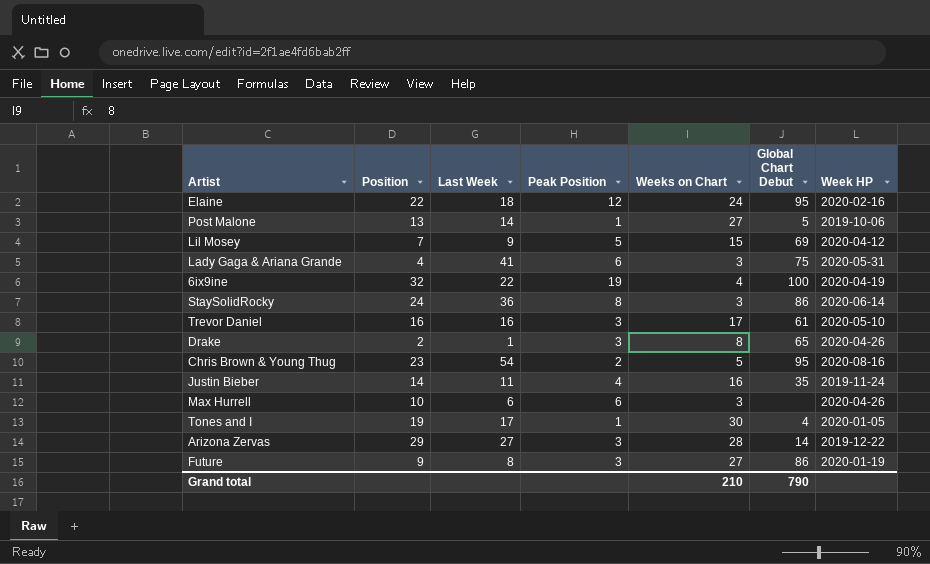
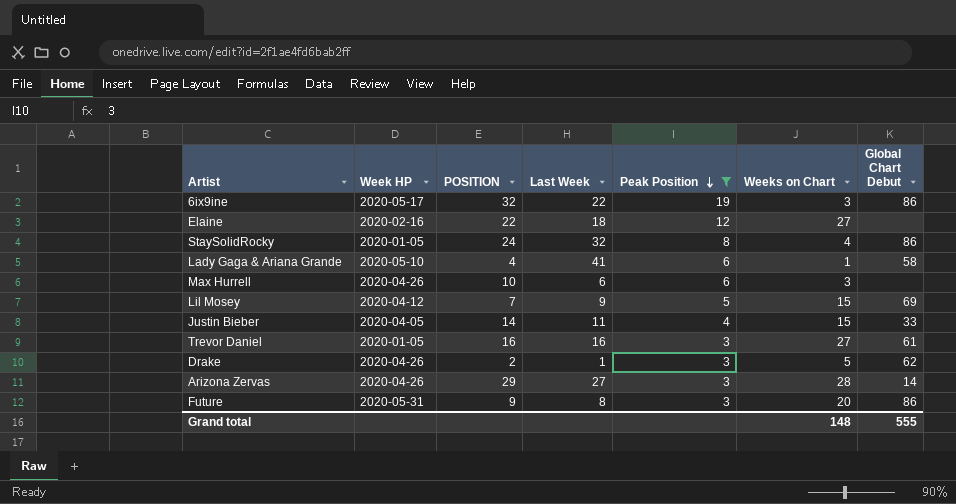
filter: none -> Peak Position >= 3
row order: none -> Peak Position descending
column Week HP | position: 7 -> 2
column name: Position -> POSITION
6ix9ine | Week HP: 2020-04-19 -> 2020-05-17
6ix9ine | Weeks on Chart: 4 -> 3
6ix9ine | Global Chart Debut: 100 -> 86
Elaine | Weeks on Chart: 24 -> 27
Elaine | Global Chart Debut: 95 -> none
StaySolidRocky | Week HP: 2020-06-14 -> 2020-01-05
StaySolidRocky | Last Week: 36 -> 32
StaySolidRocky | Weeks on Chart: 3 -> 4
Lady Gaga & Ariana Grande | Week HP: 2020-05-31 -> 2020-05-10
Lady Gaga & Ariana Grande | Weeks on Chart: 3 -> 1
Lady Gaga & Ariana Grande | Global Chart Debut: 75 -> 58
Justin Bieber | Week HP: 2019-11-24 -> 2020-04-05
Justin Bieber | Weeks on Chart: 16 -> 15
Justin Bieber | Global Chart Debut: 35 -> 33
Trevor Daniel | Week HP: 2020-05-10 -> 2020-01-05
Trevor Daniel | Weeks on Chart: 17 -> 27
Drake | Weeks on Chart: 8 -> 5
Drake | Global Chart Debut: 65 -> 62
Arizona Zervas | Week HP: 2019-12-22 -> 2020-04-26
Future | Week HP: 2020-01-19 -> 2020-05-31
Future | Weeks on Chart: 27 -> 20
Grand total | Weeks on Chart: 210 -> 148
Grand total | Global Chart Debut: 790 -> 555

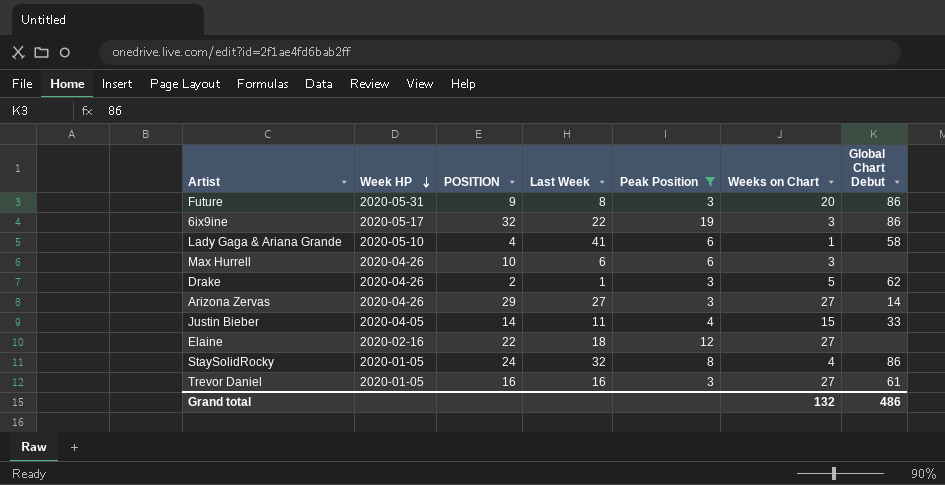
row order: Peak Position descending -> Week HP descending
row Lil Mosey: 2020-04-12 | 7 | 9 | 5 | 15 | 69 -> none
Arizona Zervas | Weeks on Chart: 28 -> 27
Grand total | Weeks on Chart: 148 -> 132
Grand total | Global Chart Debut: 555 -> 486

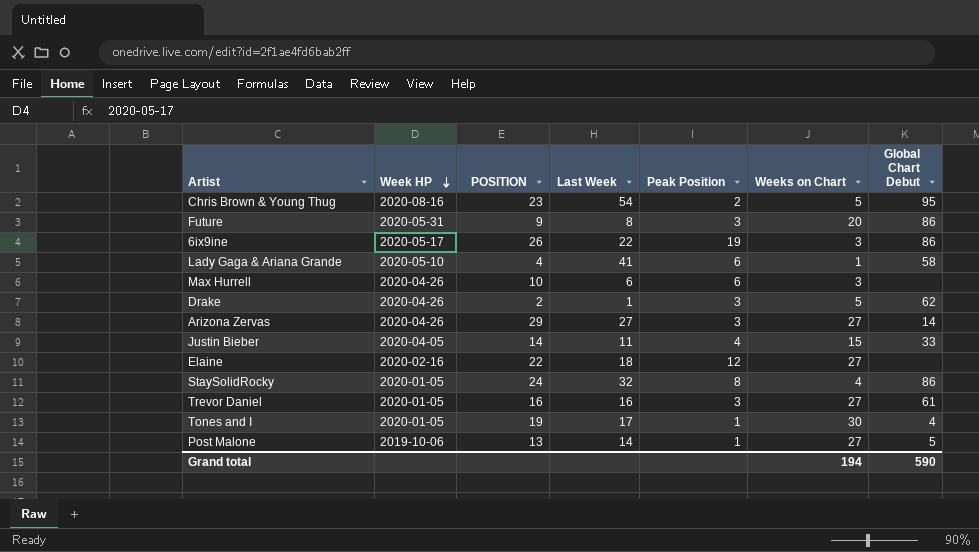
filter: Peak Position >= 3 -> none
6ix9ine | POSITION: 32 -> 26
Grand total | Weeks on Chart: 132 -> 194
Grand total | Global Chart Debut: 486 -> 590

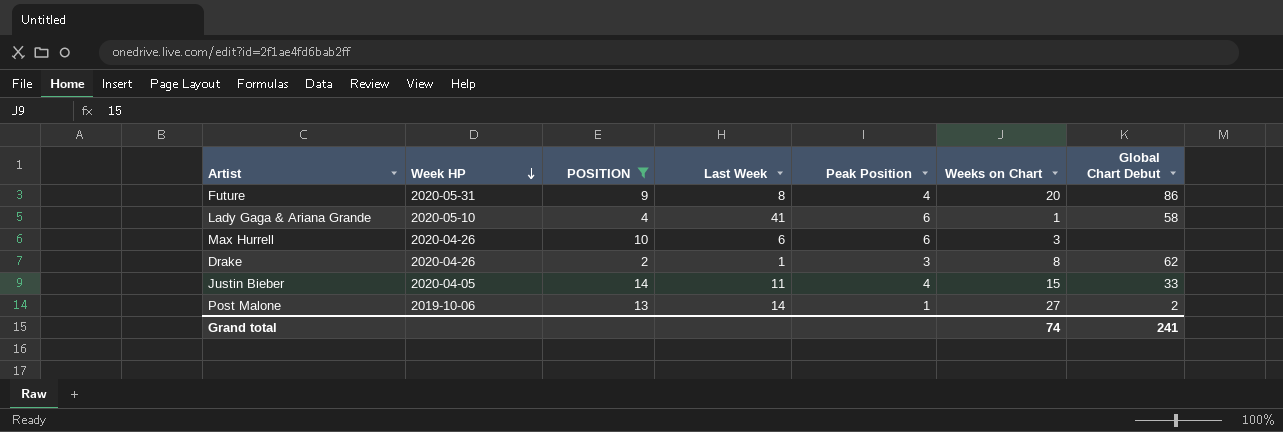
filter: none -> POSITION <= 14
Future | Peak Position: 3 -> 4
Drake | Weeks on Chart: 5 -> 8
Post Malone | Global Chart Debut: 5 -> 2
Grand total | Weeks on Chart: 194 -> 74
Grand total | Global Chart Debut: 590 -> 241

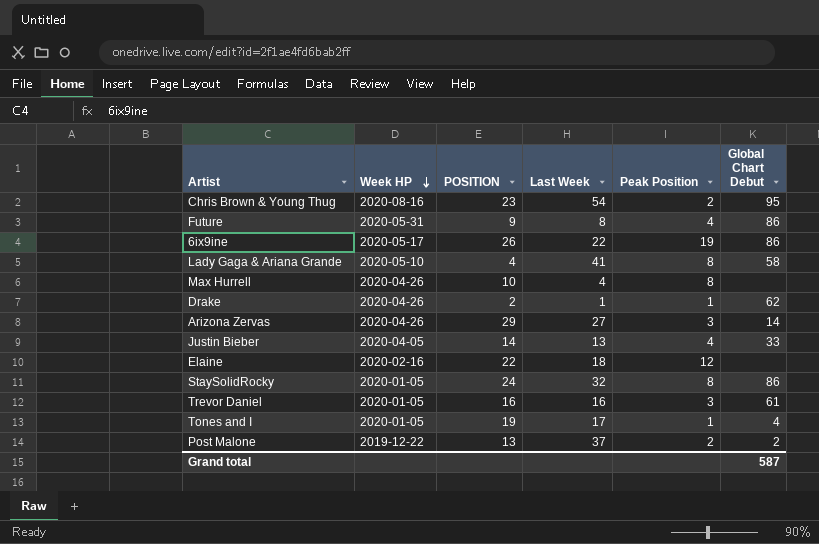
filter: POSITION <= 14 -> none
column Weeks on Chart | position: 6 -> none
Lady Gaga & Ariana Grande | Peak Position: 6 -> 8
Max Hurrell | Last Week: 6 -> 4
Max Hurrell | Peak Position: 6 -> 8
Drake | Peak Position: 3 -> 1
Justin Bieber | Last Week: 11 -> 13
Post Malone | Week HP: 2019-10-06 -> 2019-12-22
Post Malone | Last Week: 14 -> 37
Post Malone | Peak Position: 1 -> 2
Grand total | Global Chart Debut: 241 -> 587

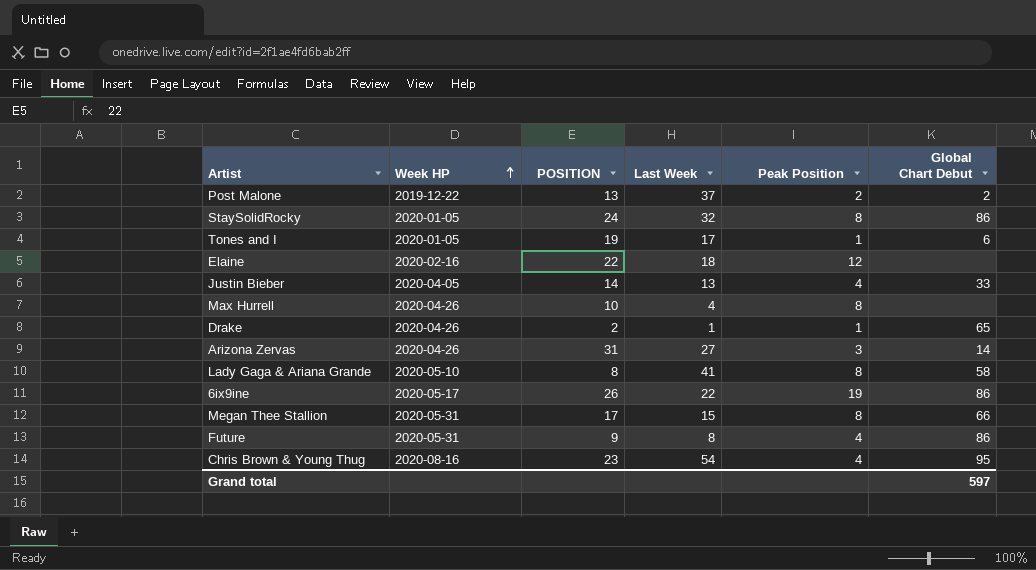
row order: Week HP descending -> Week HP ascending
row Trevor Daniel: 2020-01-05 | 16 | 16 | 3 | 61 -> none
Tones and I | Global Chart Debut: 4 -> 6
Drake | Global Chart Debut: 62 -> 65
Arizona Zervas | POSITION: 29 -> 31
Lady Gaga & Ariana Grande | POSITION: 4 -> 8
row Megan Thee Stallion: none -> 2020-05-31 | 17 | 15 | 8 | 66
Chris Brown & Young Thug | Peak Position: 2 -> 4
Grand total | Global Chart Debut: 587 -> 597

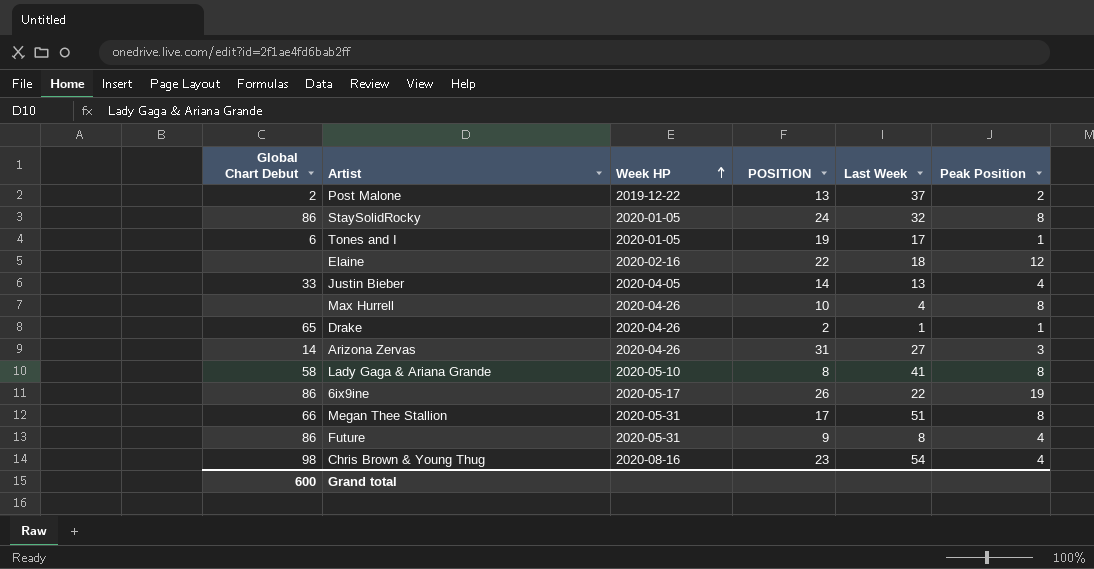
column Global Chart Debut | position: 6 -> 1
Megan Thee Stallion | Last Week: 15 -> 51
Chris Brown & Young Thug | Global Chart Debut: 95 -> 98
Grand total | Global Chart Debut: 597 -> 600

